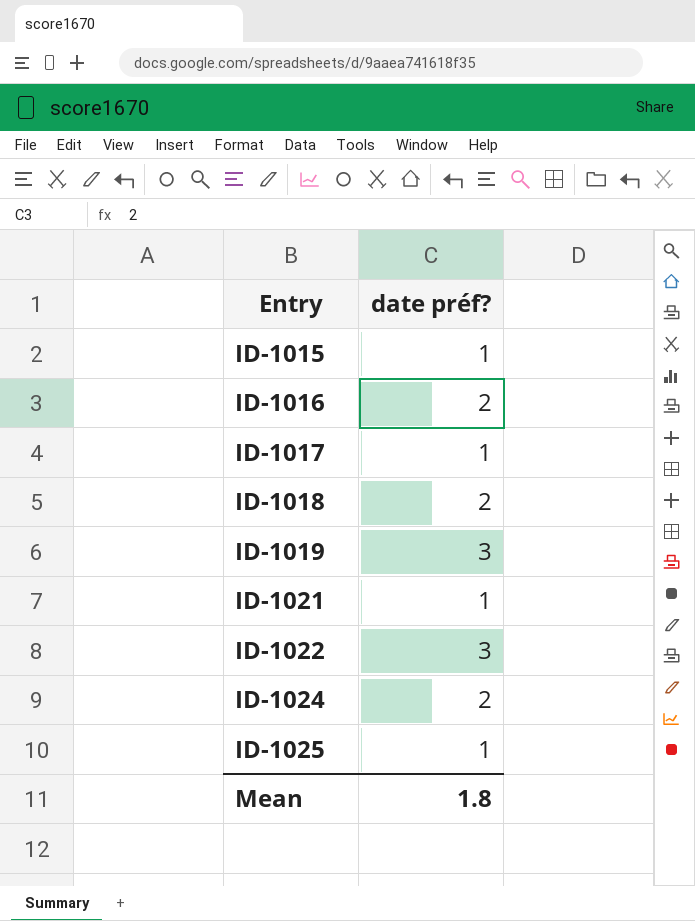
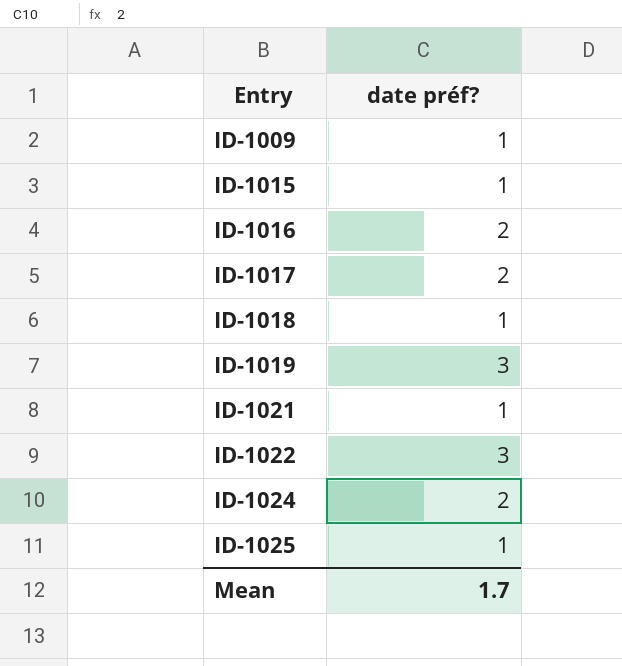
row ID-1009: none -> 1
ID-1017 | date préf?: 1 -> 2
ID-1018 | date préf?: 2 -> 1
Mean | date préf?: 1.8 -> 1.7

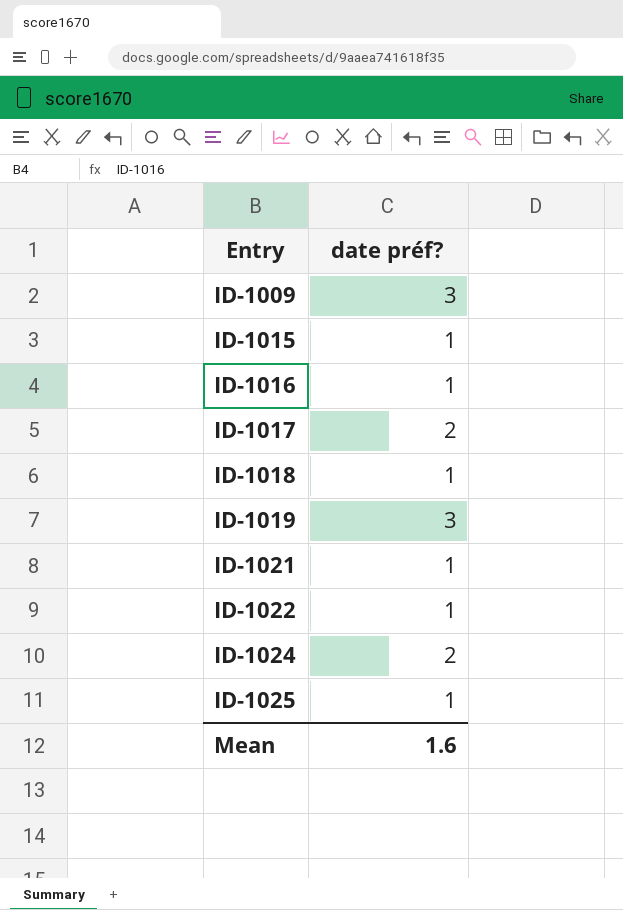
ID-1009 | date préf?: 1 -> 3
ID-1016 | date préf?: 2 -> 1
ID-1022 | date préf?: 3 -> 1
Mean | date préf?: 1.7 -> 1.6

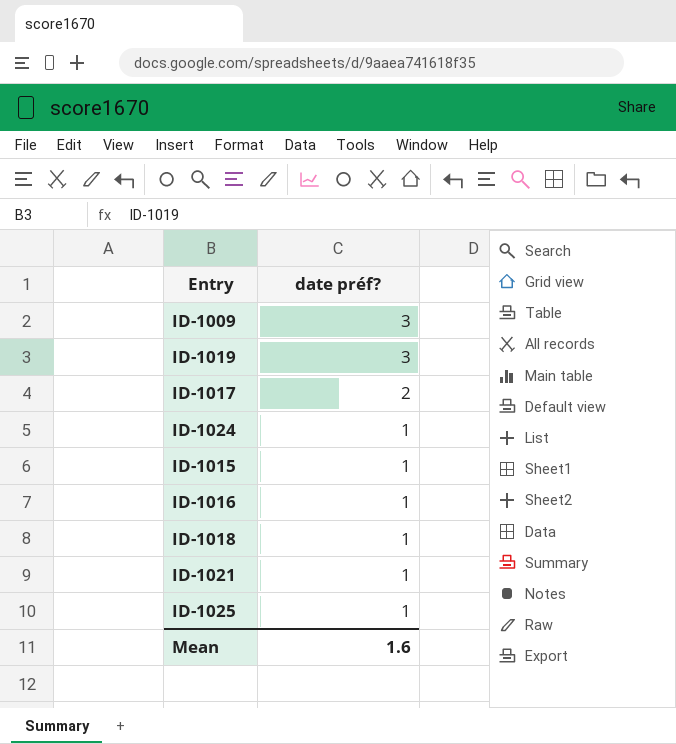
row order: Entry ascending -> date préf? descending
row ID-1022: 1 -> none
ID-1024 | date préf?: 2 -> 1

